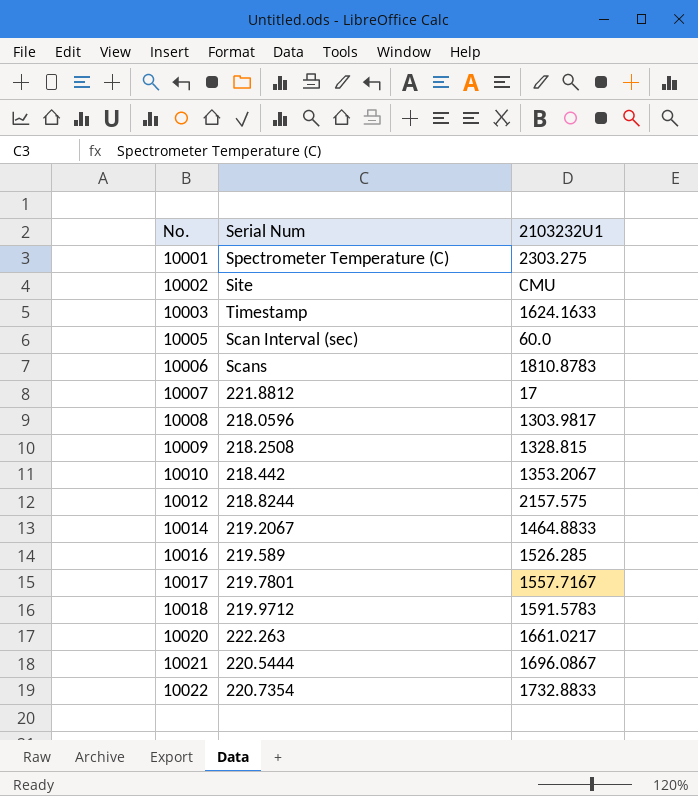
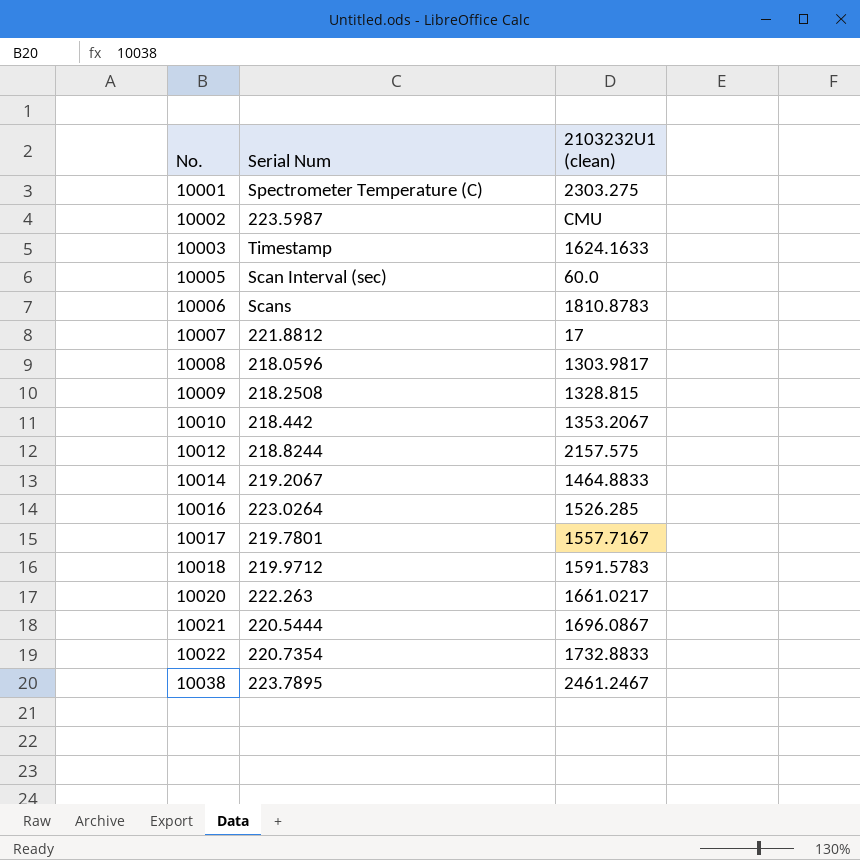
column name: 2103232U1 -> 2103232U1 (clean)
10002 | Serial Num: Site -> 223.5987
10016 | Serial Num: 219.589 -> 223.0264
row 10038: none -> 223.7895 | 2461.2467

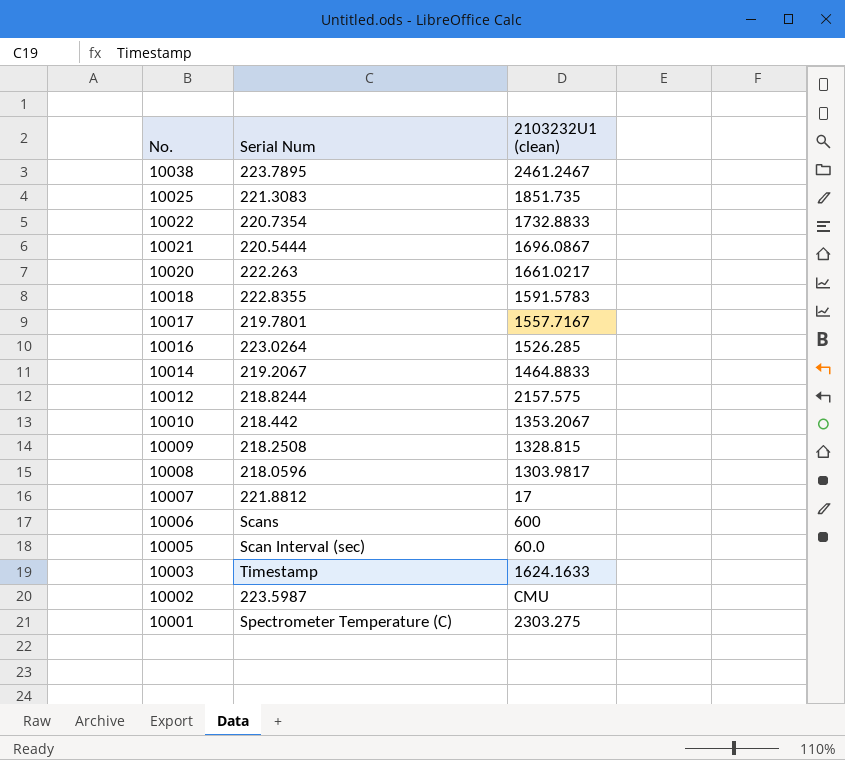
row order: No. ascending -> No. descending
row 10025: none -> 221.3083 | 1851.735
10018 | Serial Num: 219.9712 -> 222.8355
10006 | 2103232U1 (clean): 1810.8783 -> 600

